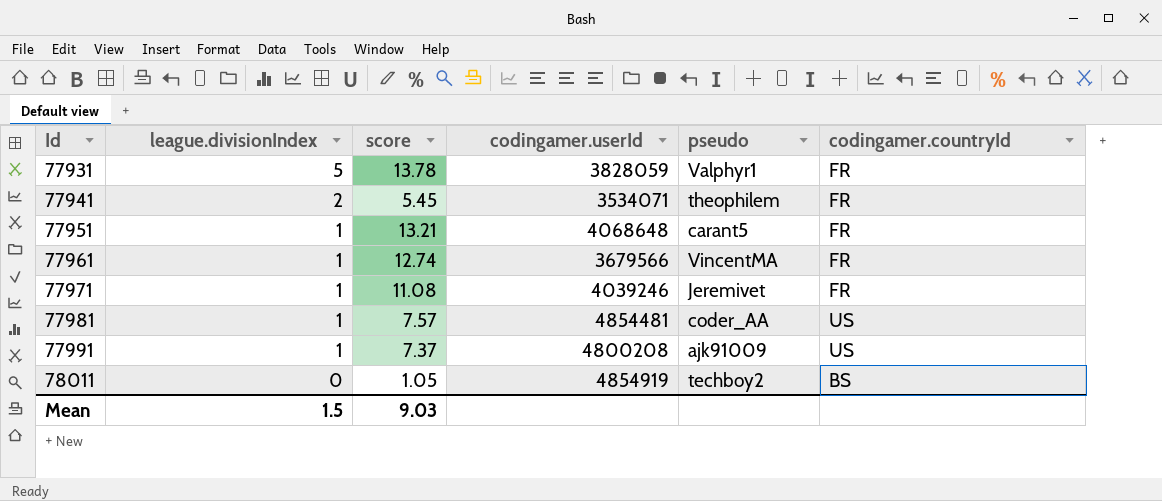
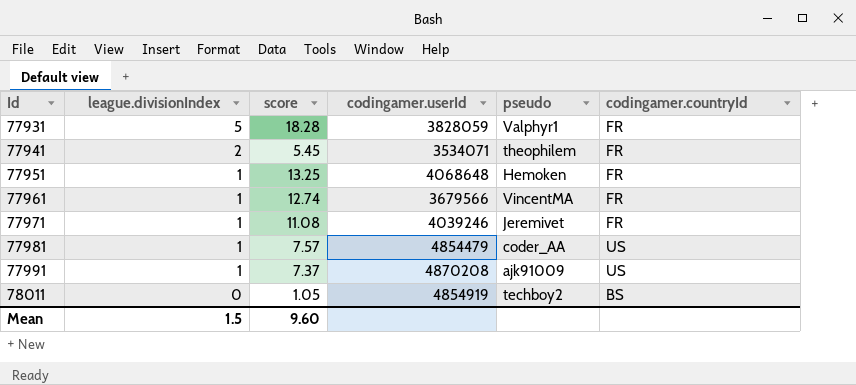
77931 | score: 13.78 -> 18.28
77951 | score: 13.21 -> 13.25
77951 | pseudo: carant5 -> Hemoken
77981 | codingamer.userId: 4854481 -> 4854479
77991 | codingamer.userId: 4800208 -> 4870208
Mean | score: 9.03 -> 9.60

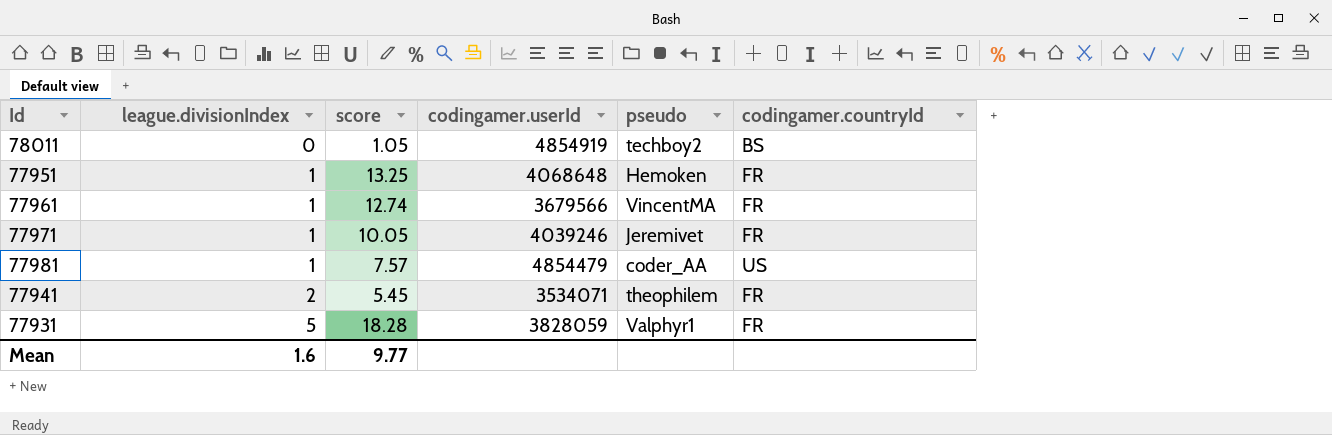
row order: Id ascending -> league.divisionIndex ascending
row 77991: 1 | 7.37 | 4870208 | ajk91009 | US -> none
77971 | score: 11.08 -> 10.05
Mean | league.divisionIndex: 1.5 -> 1.6
Mean | score: 9.60 -> 9.77

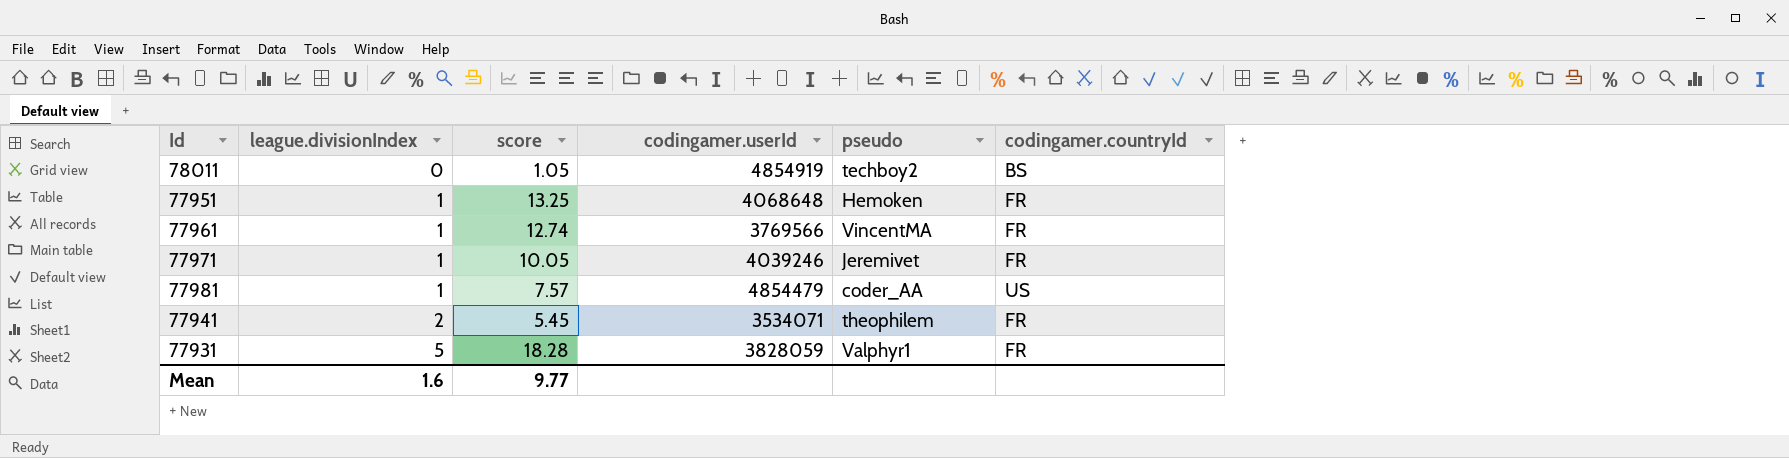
77961 | codingamer.userId: 3679566 -> 3769566

